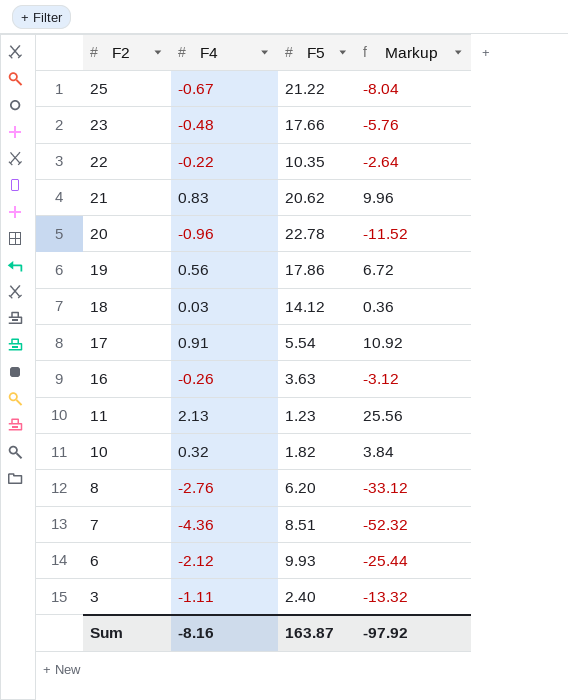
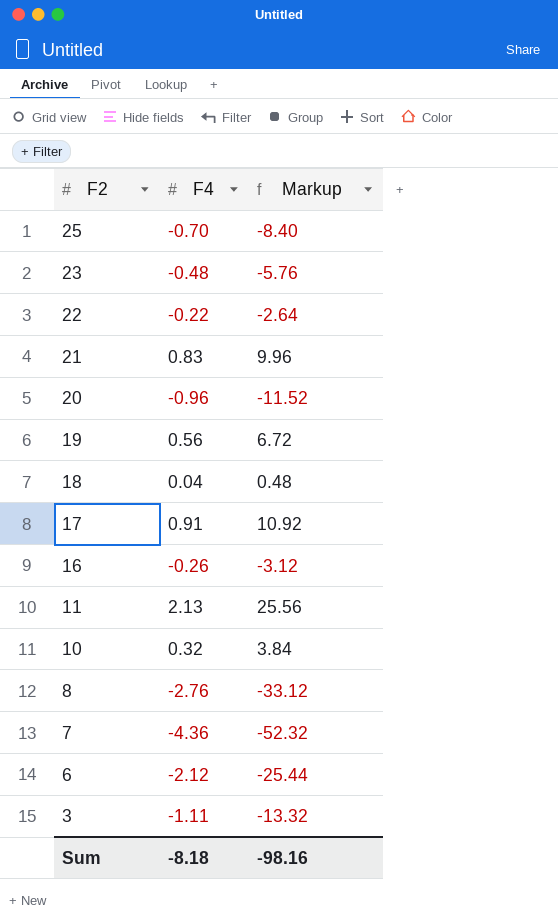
column F5 | position: 3 -> none
25 | F4: -0.67 -> -0.70
25 | Markup: -8.04 -> -8.40
18 | F4: 0.03 -> 0.04
18 | Markup: 0.36 -> 0.48
Sum | F4: -8.16 -> -8.18
Sum | Markup: -97.92 -> -98.16

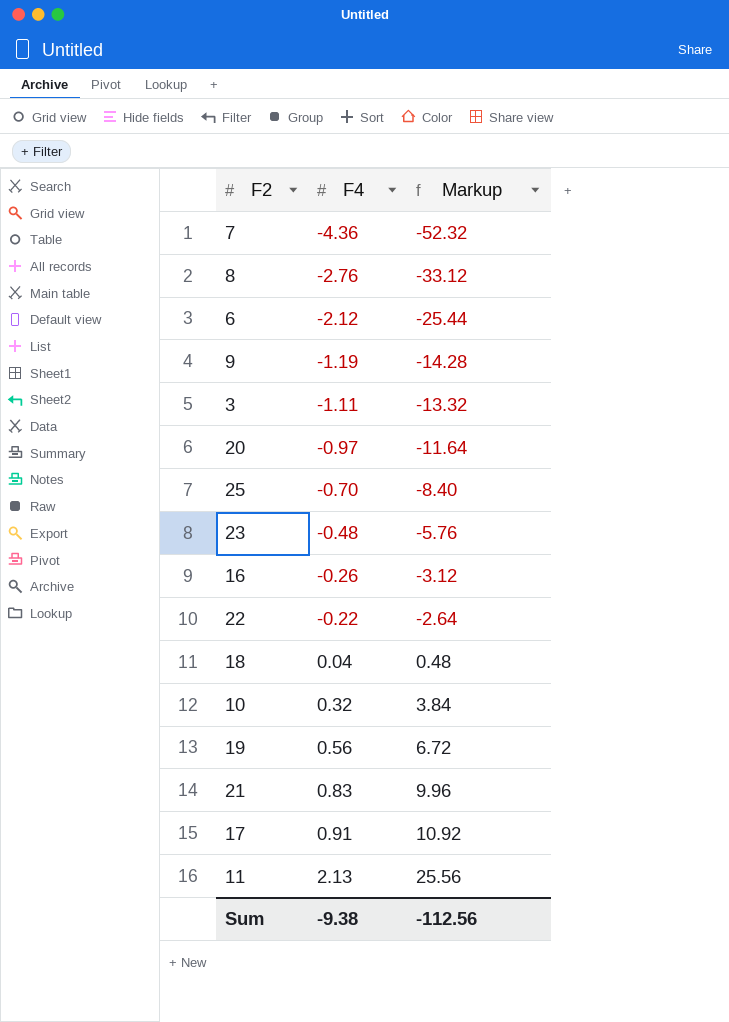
row order: F2 descending -> F4 ascending
row 9: none -> -1.19 | -14.28
20 | F4: -0.96 -> -0.97
20 | Markup: -11.52 -> -11.64
Sum | F4: -8.18 -> -9.38
Sum | Markup: -98.16 -> -112.56

